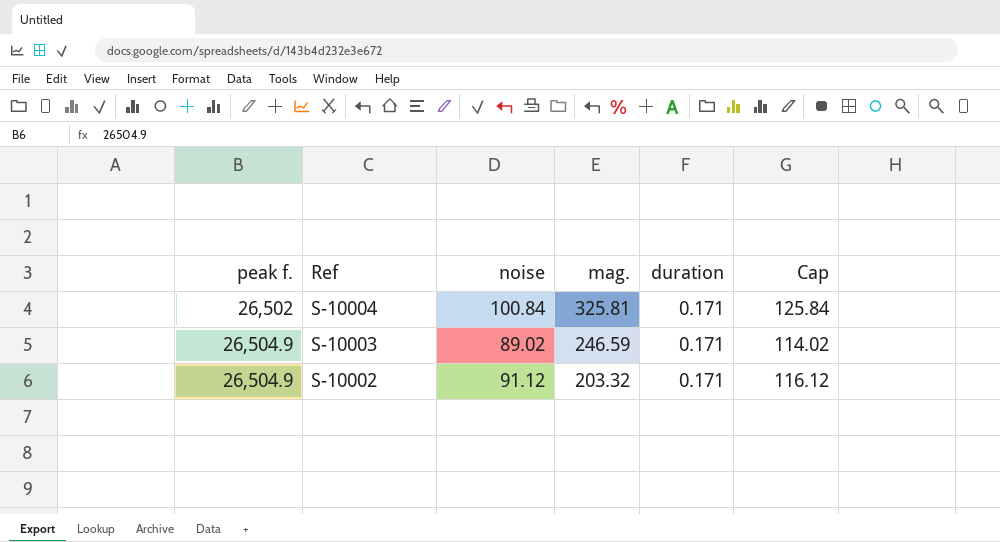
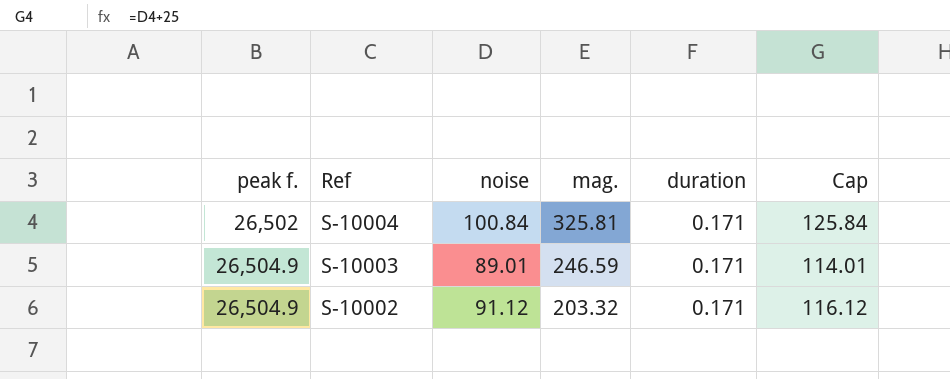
S-10003 | noise: 89.02 -> 89.01
S-10003 | Cap: 114.02 -> 114.01

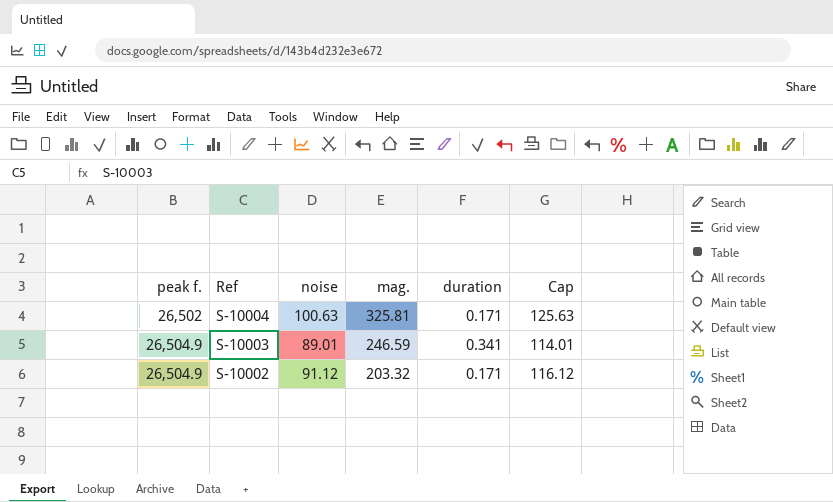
S-10004 | noise: 100.84 -> 100.63
S-10004 | Cap: 125.84 -> 125.63
S-10003 | duration: 0.171 -> 0.341

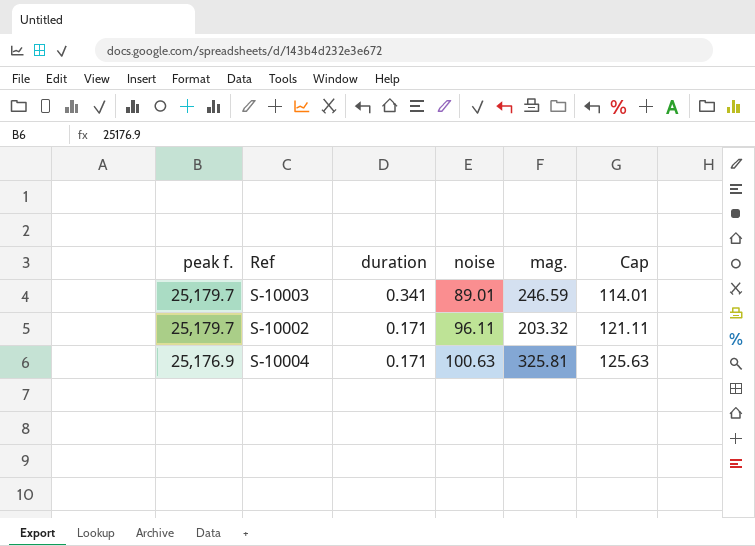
row order: peak f. ascending -> peak f. descending
column duration | position: 5 -> 3
S-10003 | peak f.: 26,504.9 -> 25,179.7
S-10002 | peak f.: 26,504.9 -> 25,179.7
S-10002 | noise: 91.12 -> 96.11
S-10002 | Cap: 116.12 -> 121.11
S-10004 | peak f.: 26,502 -> 25,176.9

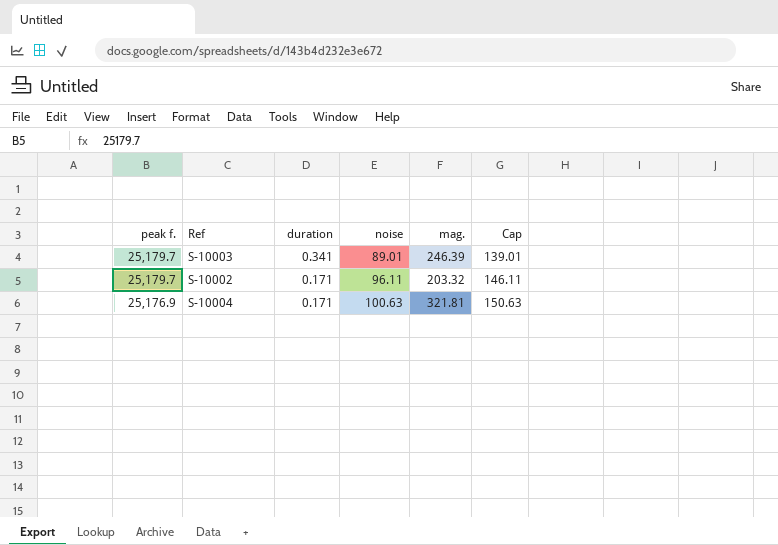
column Cap | formula: [noise] + 25 -> [noise] + 50
S-10003 | mag.: 246.59 -> 246.39
S-10004 | mag.: 325.81 -> 321.81

